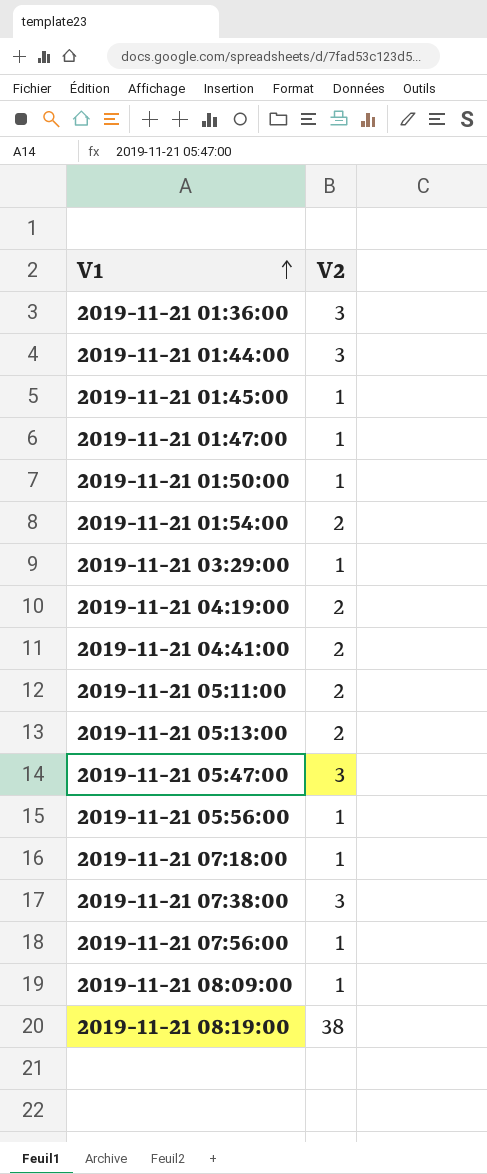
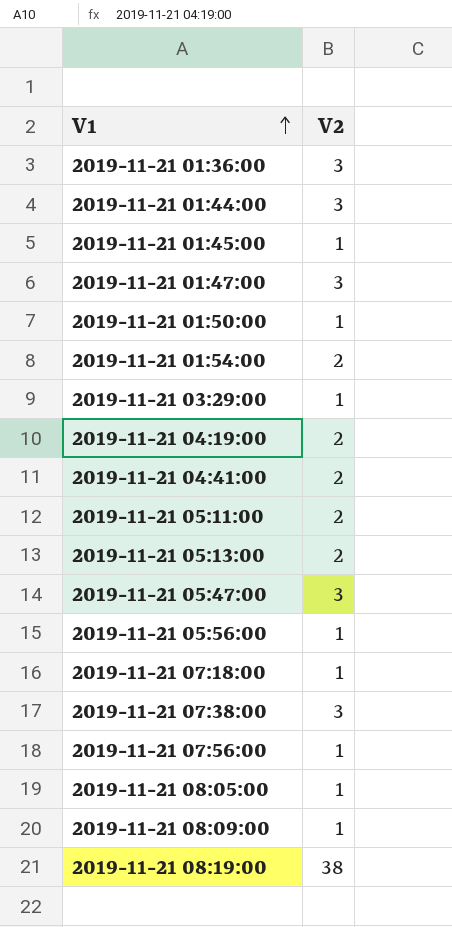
2019-11-21 01:47:00 | V2: 1 -> 3
row 2019-11-21 08:05:00: none -> 1

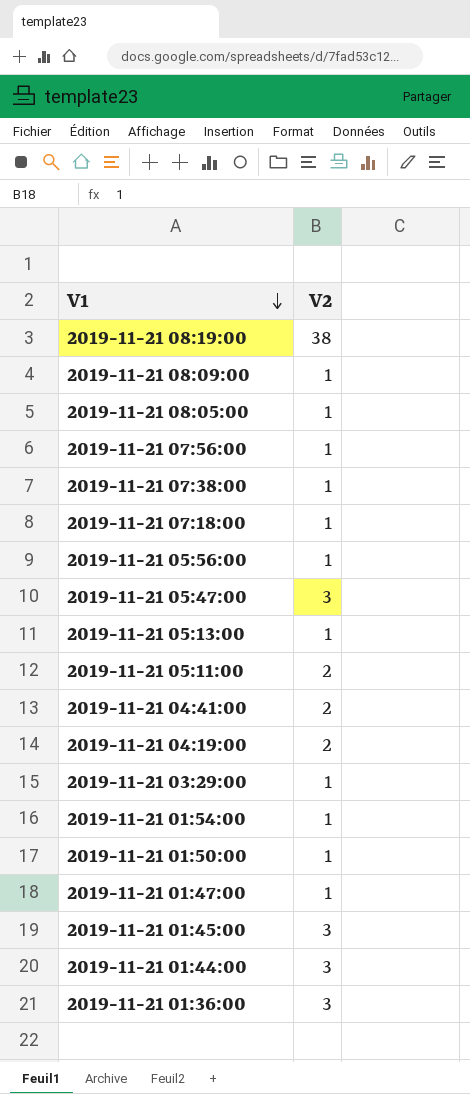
row order: V1 ascending -> V1 descending
2019-11-21 07:38:00 | V2: 3 -> 1
2019-11-21 05:13:00 | V2: 2 -> 1
2019-11-21 01:54:00 | V2: 2 -> 1
2019-11-21 01:47:00 | V2: 3 -> 1
2019-11-21 01:45:00 | V2: 1 -> 3

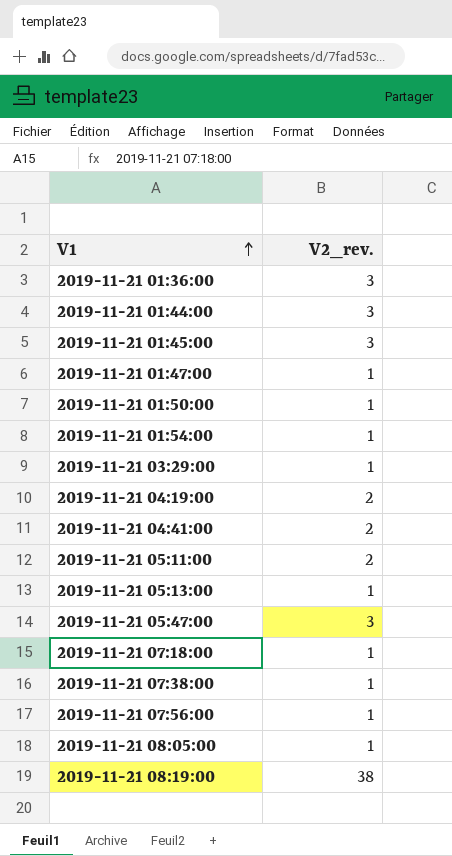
row order: V1 descending -> V1 ascending
column name: V2 -> V2_rev.
row 2019-11-21 08:09:00: 1 -> none
row 2019-11-21 05:56:00: 1 -> none

